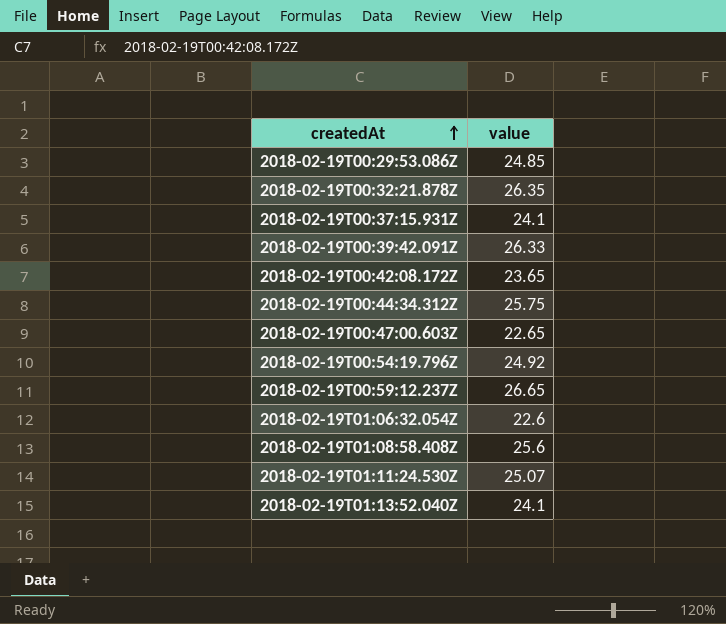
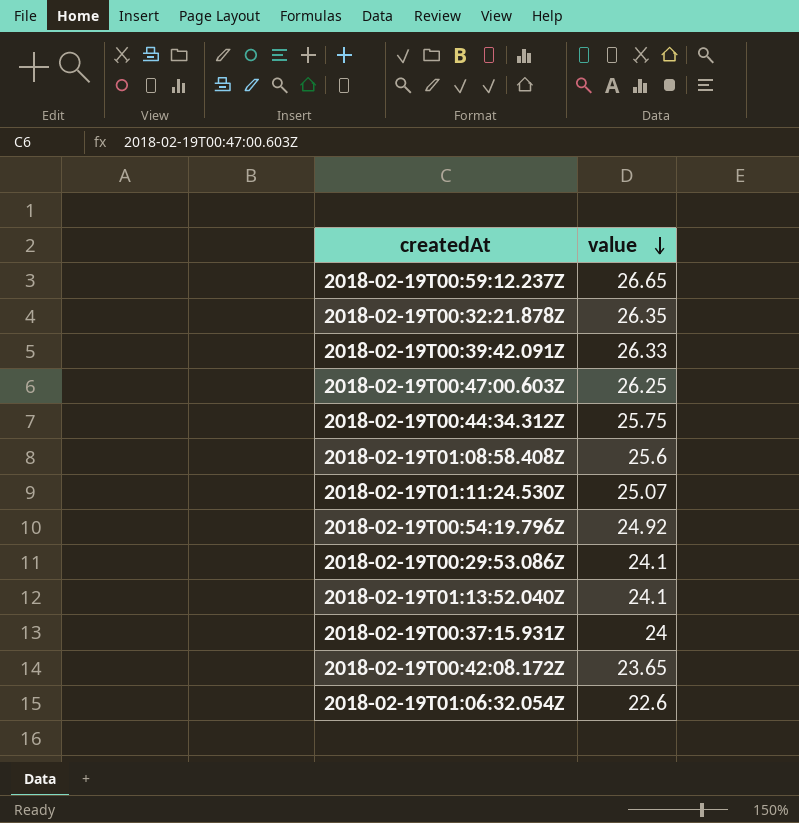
row order: createdAt ascending -> value descending
2018-02-19T00:47:00.603Z | value: 22.65 -> 26.25
2018-02-19T00:29:53.086Z | value: 24.85 -> 24.1
2018-02-19T00:37:15.931Z | value: 24.1 -> 24

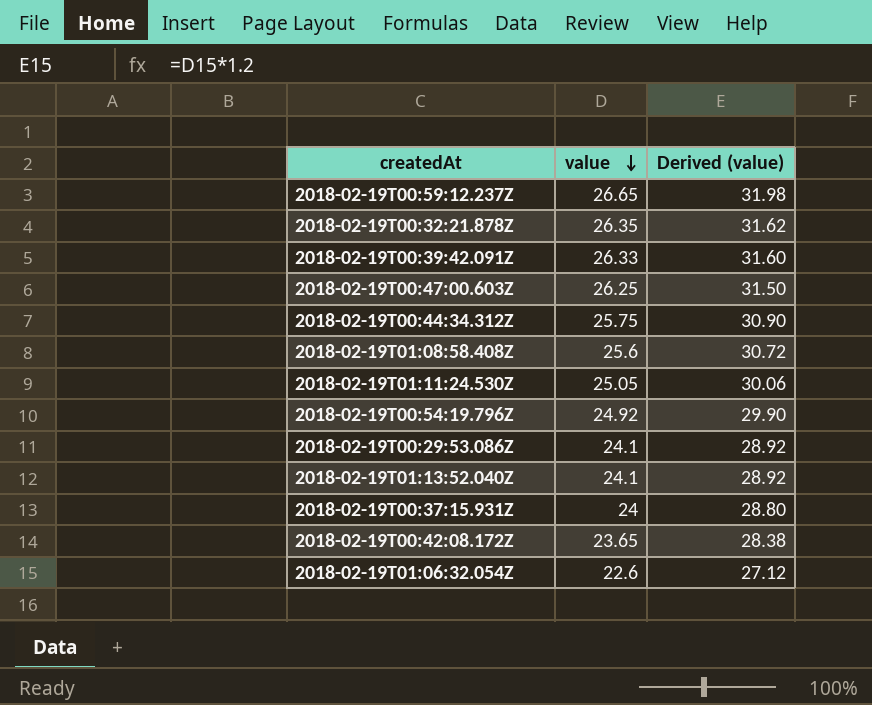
column Derived (value) | formula: none -> [value] * 1.2
2018-02-19T01:11:24.530Z | value: 25.07 -> 25.05

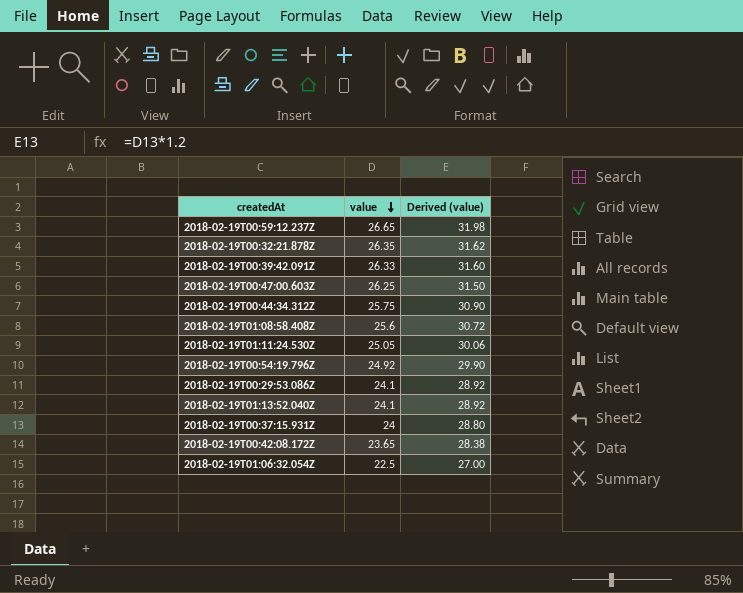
2018-02-19T01:06:32.054Z | value: 22.6 -> 22.5
2018-02-19T01:06:32.054Z | Derived (value): 27.12 -> 27.00

